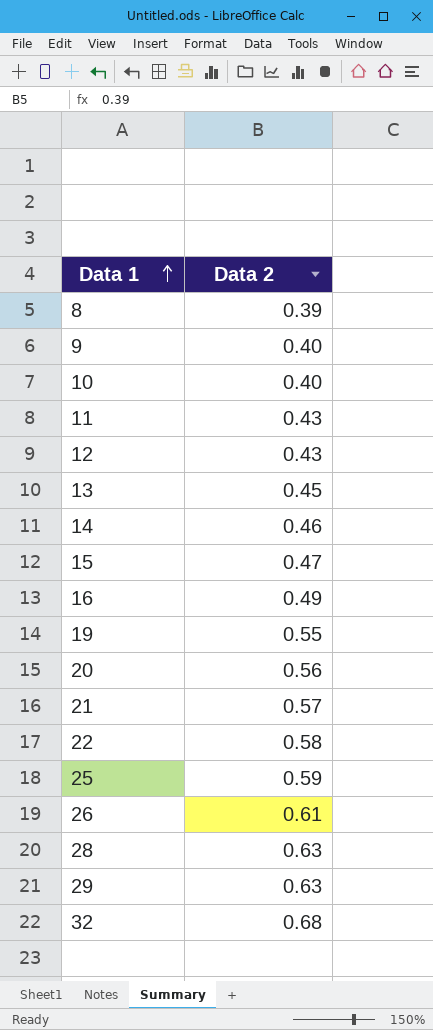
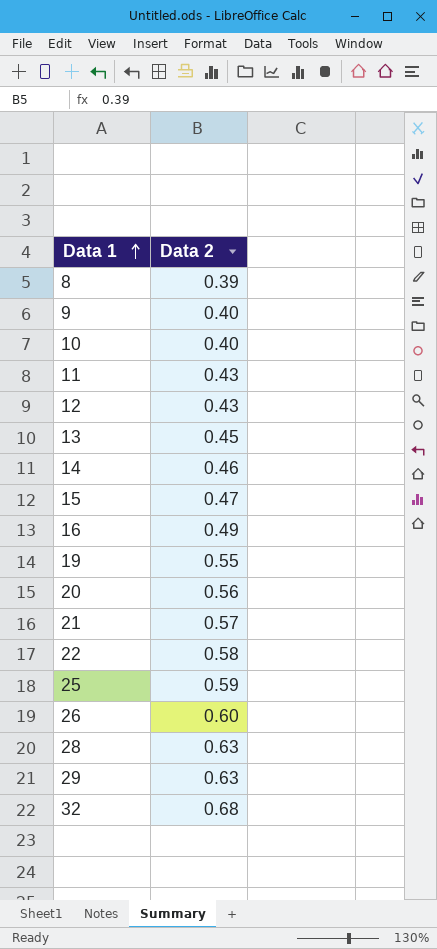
26 | Data 2: 0.61 -> 0.60

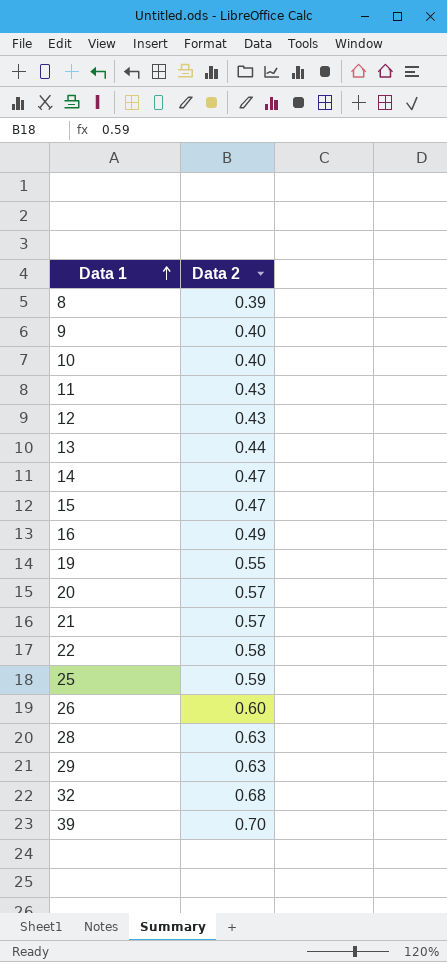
13 | Data 2: 0.45 -> 0.44
14 | Data 2: 0.46 -> 0.47
20 | Data 2: 0.56 -> 0.57
row 39: none -> 0.70

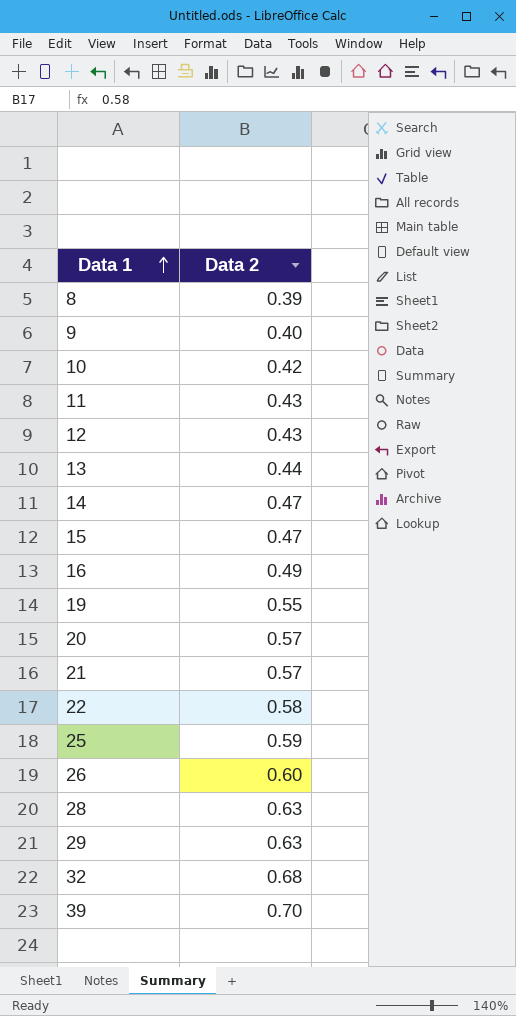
10 | Data 2: 0.40 -> 0.42

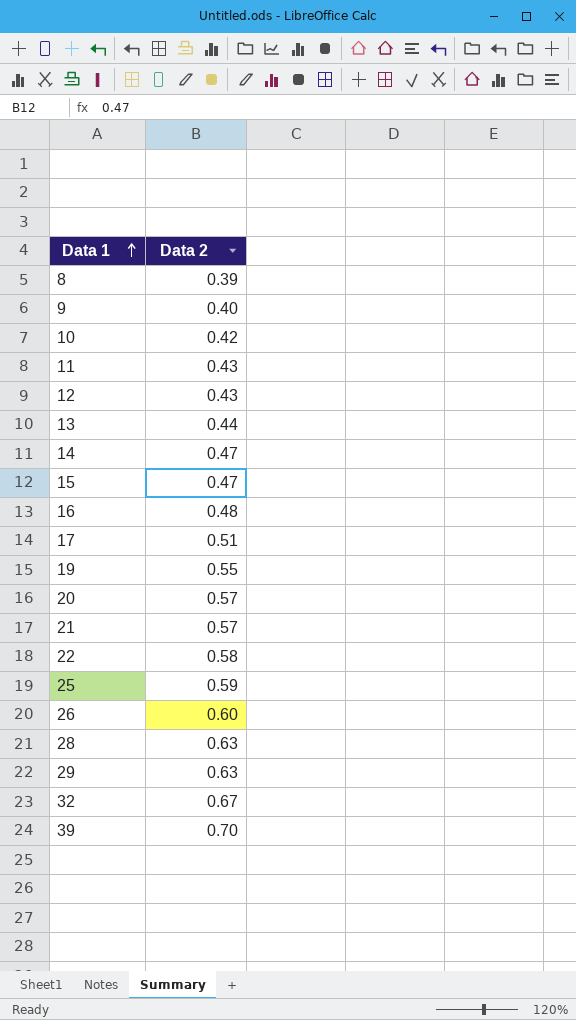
16 | Data 2: 0.49 -> 0.48
row 17: none -> 0.51
32 | Data 2: 0.68 -> 0.67

